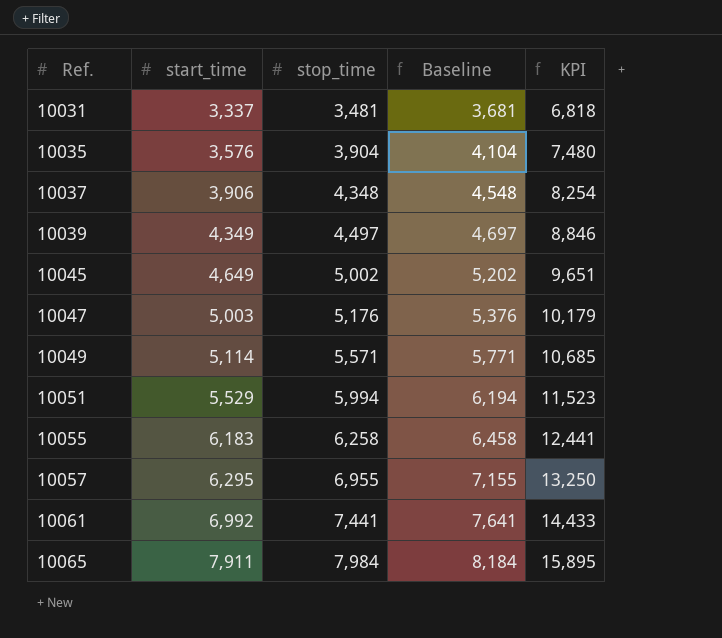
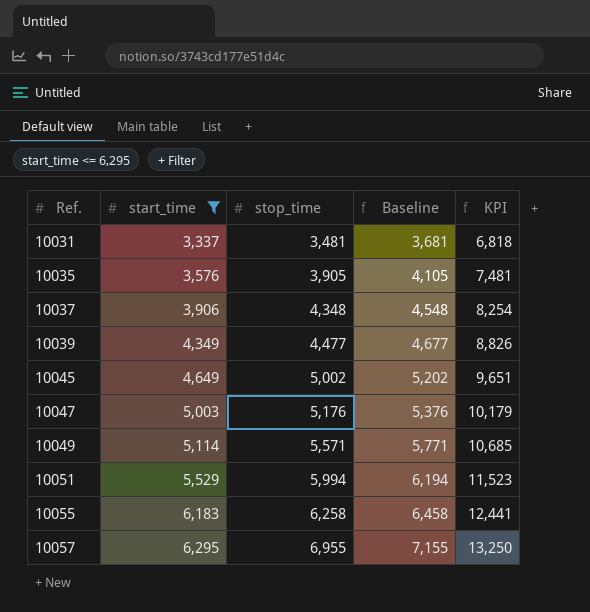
filter: none -> start_time <= 6,295
10035 | stop_time: 3,904 -> 3,905
10035 | Baseline: 4,104 -> 4,105
10035 | KPI: 7,480 -> 7,481
10039 | stop_time: 4,497 -> 4,477
10039 | Baseline: 4,697 -> 4,677
10039 | KPI: 8,846 -> 8,826

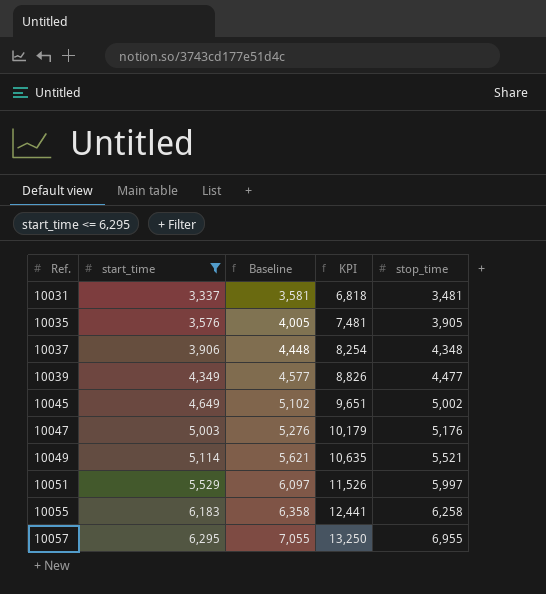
column Baseline | formula: [stop_time] + 200 -> [stop_time] + 100
column stop_time | position: 3 -> 5
10049 | KPI: 10,685 -> 10,635
10049 | stop_time: 5,571 -> 5,521
10051 | KPI: 11,523 -> 11,526
10051 | stop_time: 5,994 -> 5,997

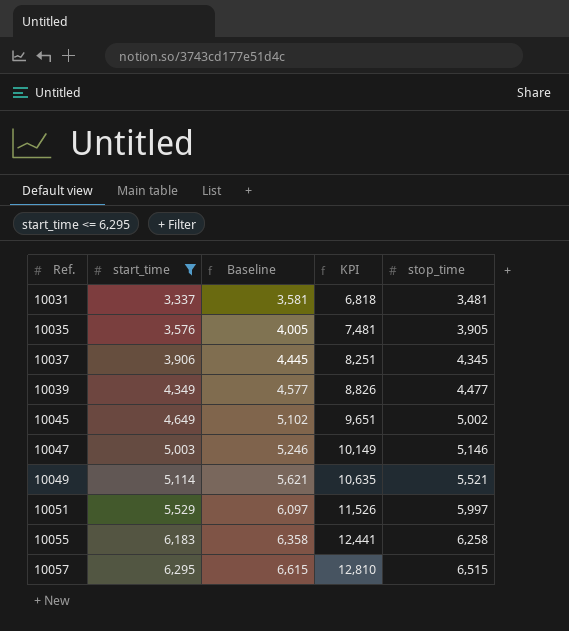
10037 | Baseline: 4,448 -> 4,445
10037 | KPI: 8,254 -> 8,251
10037 | stop_time: 4,348 -> 4,345
10047 | Baseline: 5,276 -> 5,246
10047 | KPI: 10,179 -> 10,149
10047 | stop_time: 5,176 -> 5,146
10057 | Baseline: 7,055 -> 6,615
10057 | KPI: 13,250 -> 12,810
10057 | stop_time: 6,955 -> 6,515

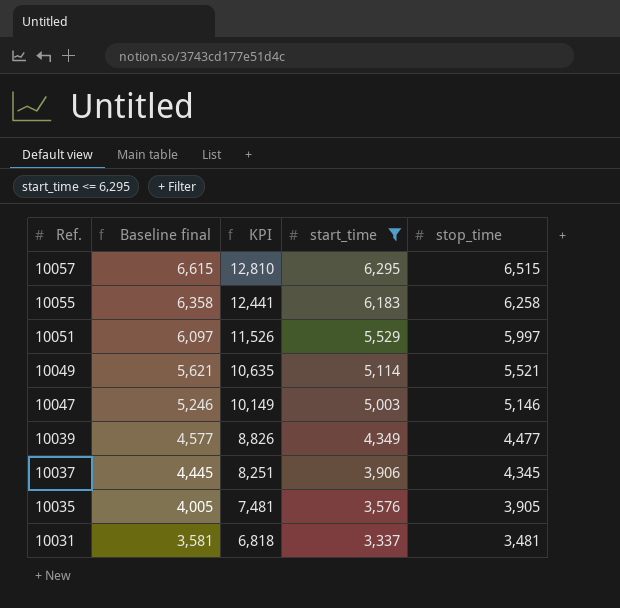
row order: Ref. ascending -> Ref. descending
column name: Baseline -> Baseline final
column start_time | position: 2 -> 4
row 10045: 4,649 | 5,102 | 9,651 | 5,002 -> none

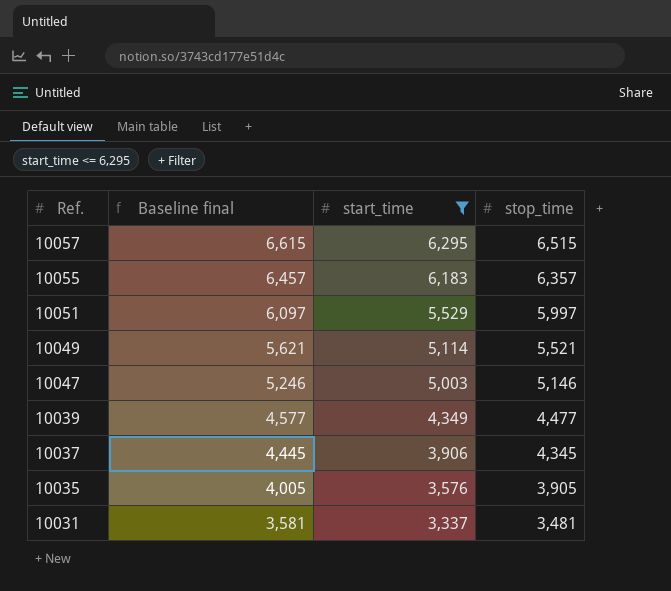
column KPI | formula: [start_time] + [stop_time] -> none
10055 | Baseline final: 6,358 -> 6,457
10055 | stop_time: 6,258 -> 6,357

